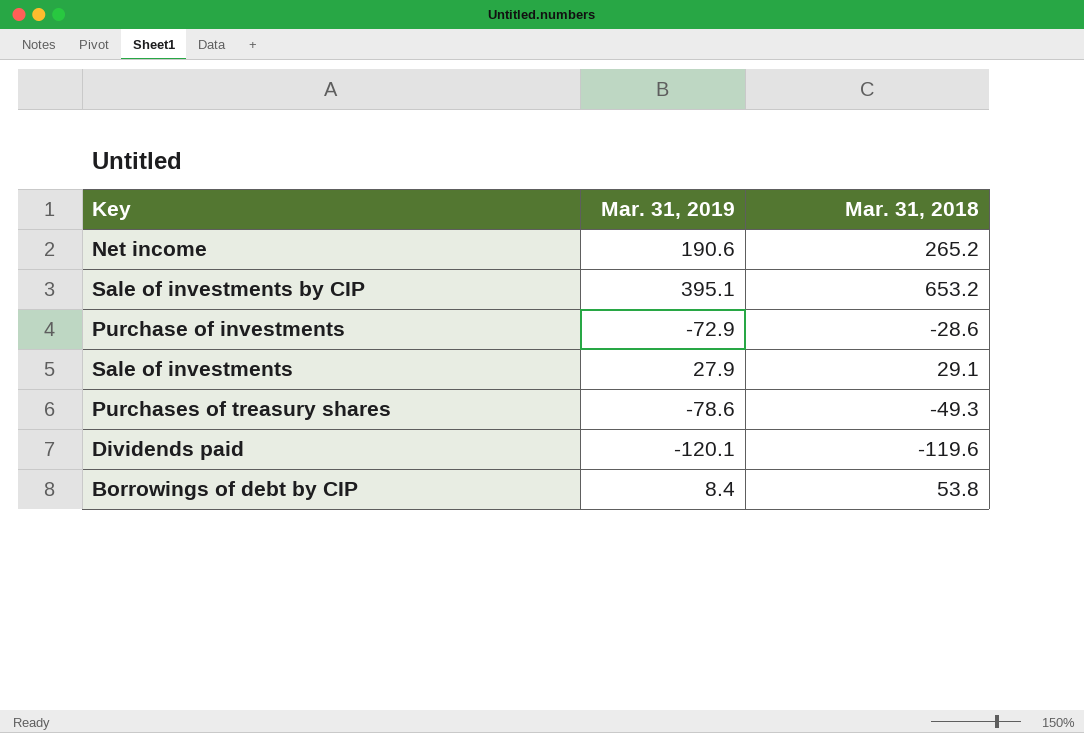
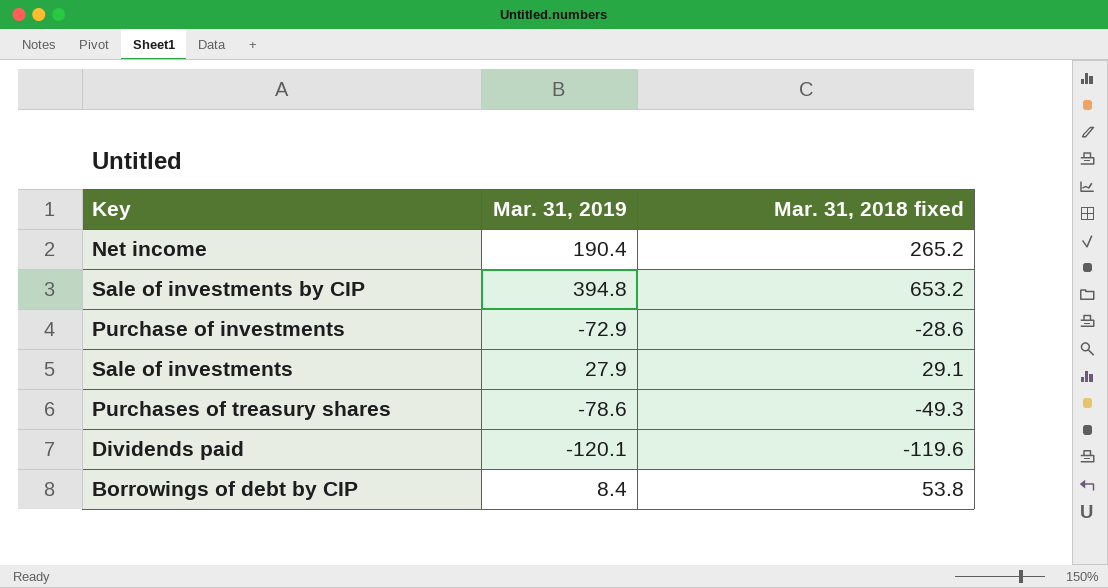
column name: Mar. 31, 2018 -> Mar. 31, 2018 fixed
Net income | Mar. 31, 2019: 190.6 -> 190.4
Sale of investments by CIP | Mar. 31, 2019: 395.1 -> 394.8

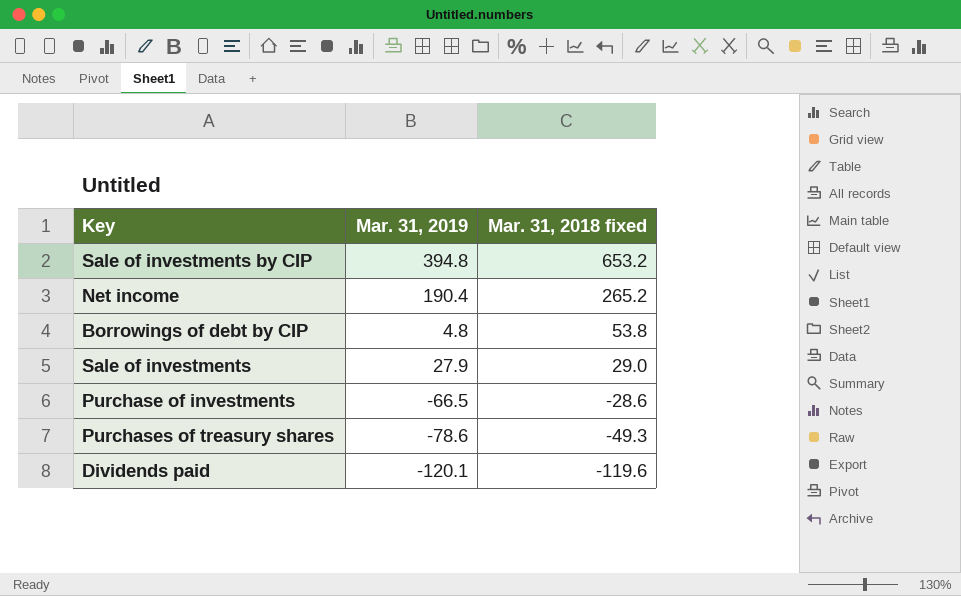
row order: none -> Mar. 31, 2018 fixed descending
Borrowings of debt by CIP | Mar. 31, 2019: 8.4 -> 4.8
Sale of investments | Mar. 31, 2018 fixed: 29.1 -> 29.0
Purchase of investments | Mar. 31, 2019: -72.9 -> -66.5

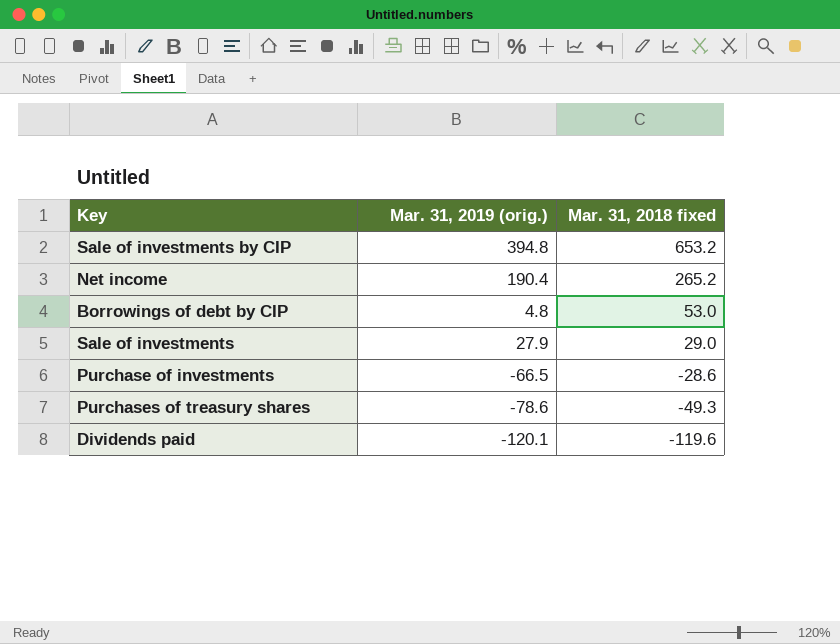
column name: Mar. 31, 2019 -> Mar. 31, 2019 (orig.)
Borrowings of debt by CIP | Mar. 31, 2018 fixed: 53.8 -> 53.0

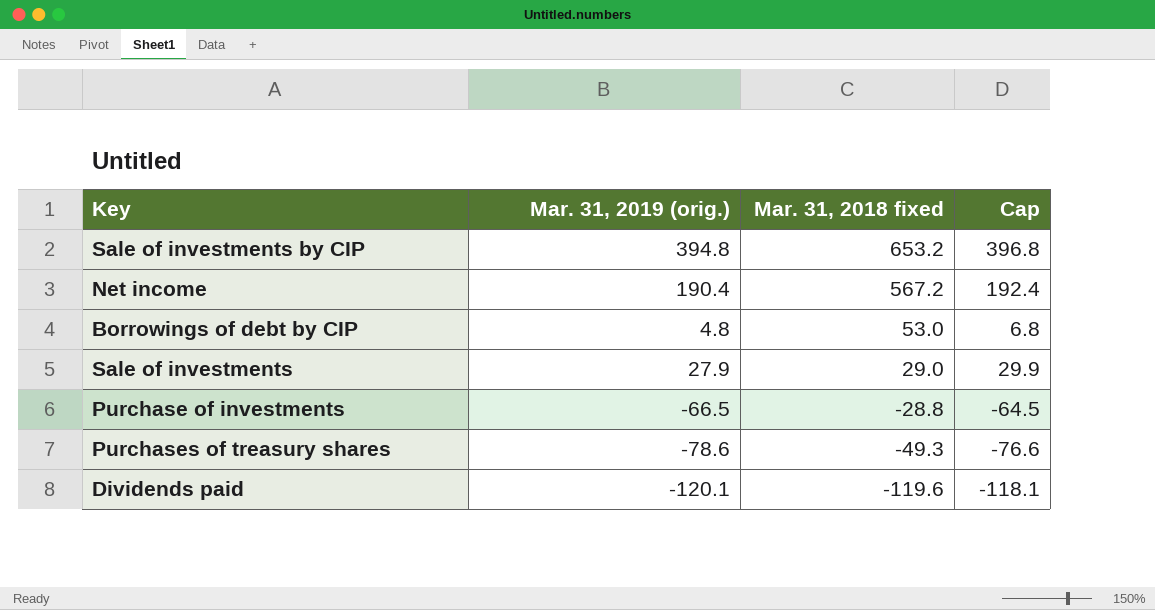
column Cap | formula: none -> [Mar. 31, 2019 (orig.)] + 2
Net income | Mar. 31, 2018 fixed: 265.2 -> 567.2
Purchase of investments | Mar. 31, 2018 fixed: -28.6 -> -28.8

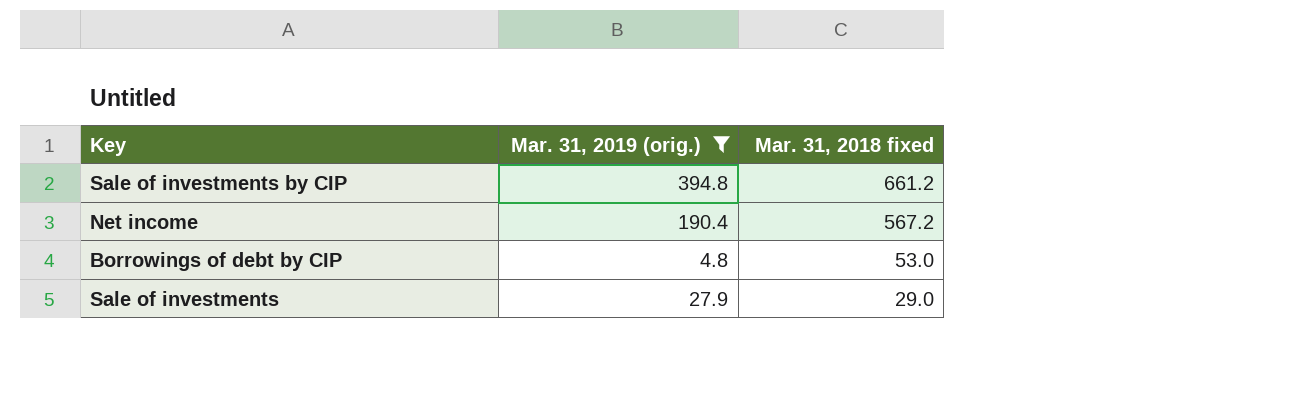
filter: none -> Mar. 31, 2019 (orig.) >= 4.8
column Cap | formula: [Mar. 31, 2019 (orig.)] + 2 -> none
Sale of investments by CIP | Mar. 31, 2018 fixed: 653.2 -> 661.2

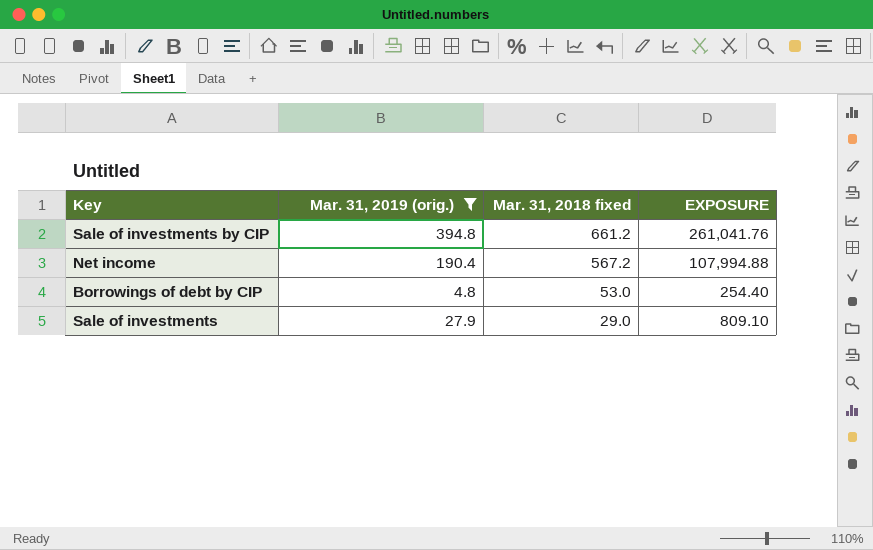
column EXPOSURE | formula: none -> [Mar. 31, 2019 (orig.)] * [Mar. 31, 2018 fixed]

